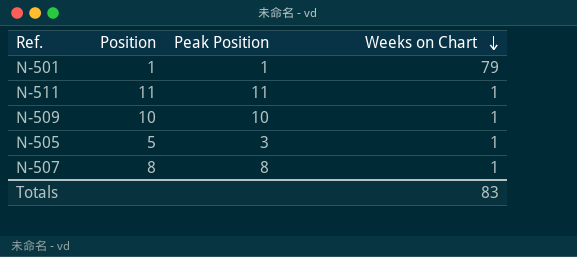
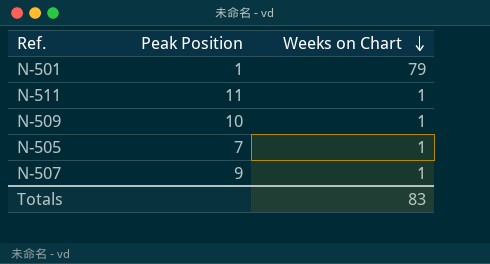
column Position | position: 2 -> none
N-505 | Peak Position: 3 -> 7
N-507 | Peak Position: 8 -> 9

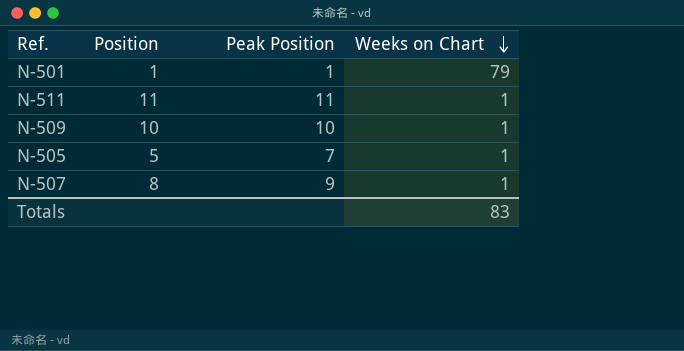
column Position | position: none -> 2

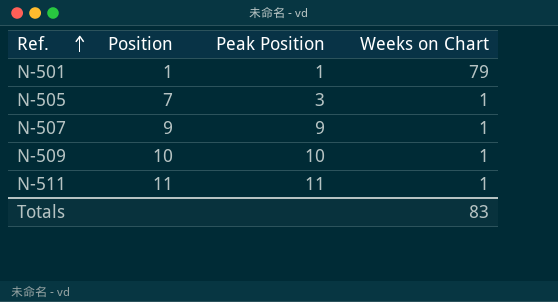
row order: Weeks on Chart descending -> Ref. ascending
N-505 | Position: 5 -> 7
N-505 | Peak Position: 7 -> 3
N-507 | Position: 8 -> 9

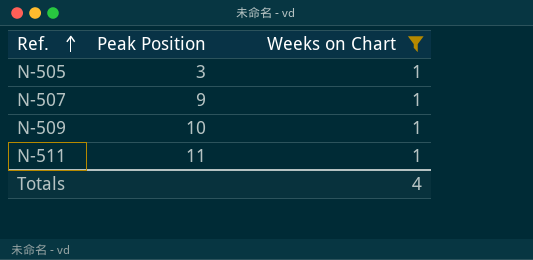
filter: none -> Weeks on Chart = 1
column Position | position: 2 -> none
Totals | Weeks on Chart: 83 -> 4

